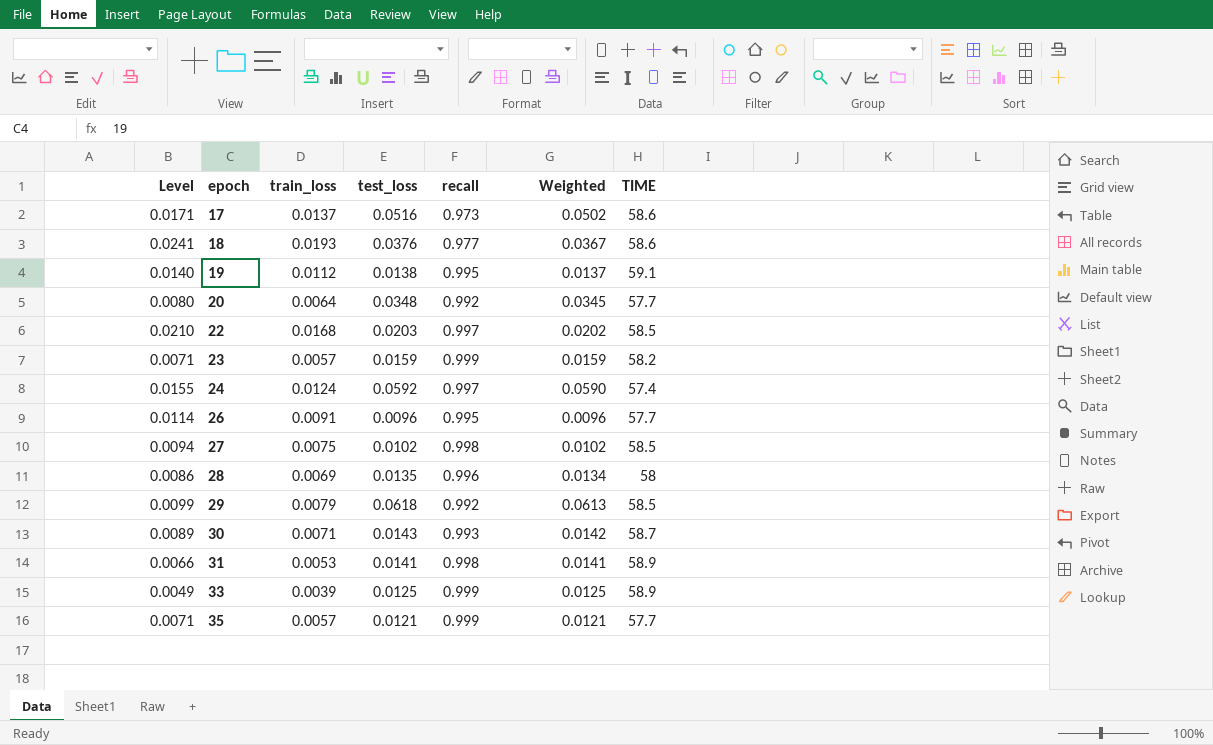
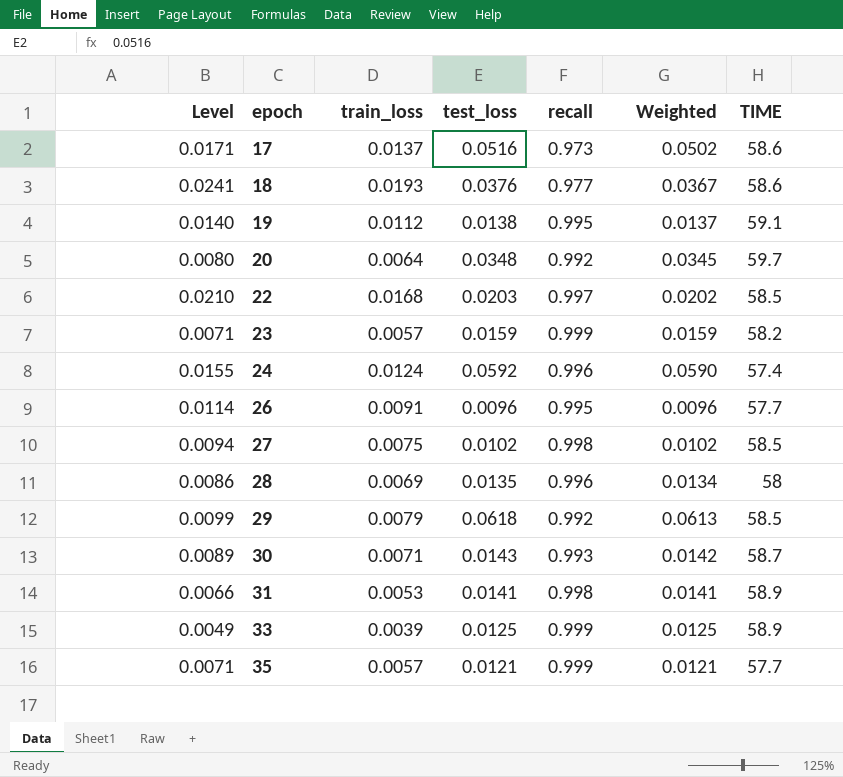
20 | TIME: 57.7 -> 59.7
24 | recall: 0.997 -> 0.996

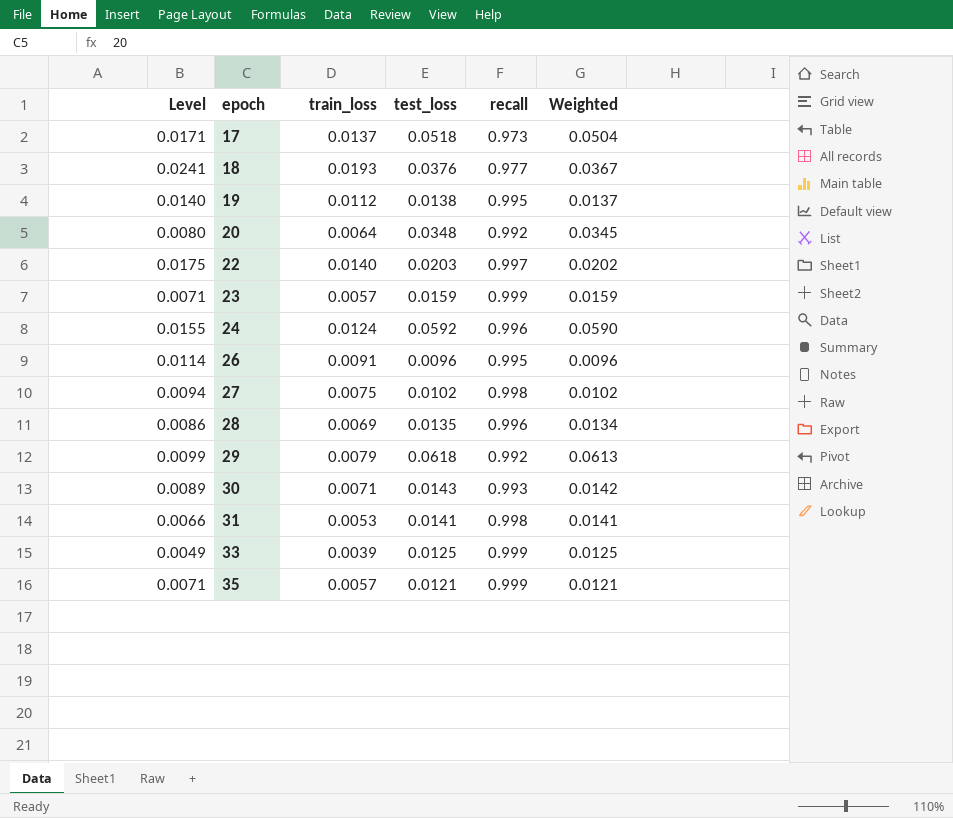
column TIME | position: 7 -> none
17 | test_loss: 0.0516 -> 0.0518
17 | Weighted: 0.0502 -> 0.0504
22 | Level: 0.0210 -> 0.0175
22 | train_loss: 0.0168 -> 0.0140

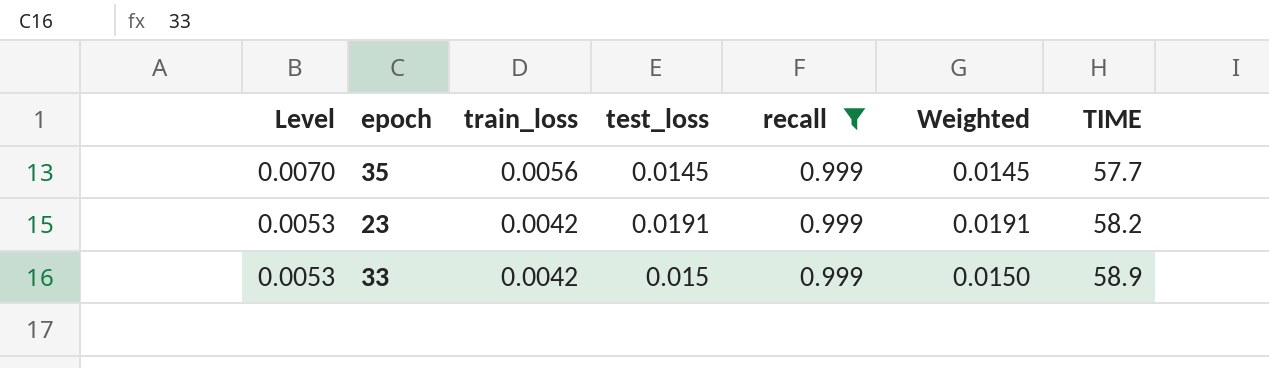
filter: none -> recall = 0.999
row order: epoch ascending -> Level descending
column TIME | position: none -> 7
35 | Level: 0.0071 -> 0.0070
35 | train_loss: 0.0057 -> 0.0056
35 | test_loss: 0.0121 -> 0.0145
35 | Weighted: 0.0121 -> 0.0145
23 | Level: 0.0071 -> 0.0053
23 | train_loss: 0.0057 -> 0.0042
23 | test_loss: 0.0159 -> 0.0191
23 | Weighted: 0.0159 -> 0.0191
33 | Level: 0.0049 -> 0.0053
33 | train_loss: 0.0039 -> 0.0042
33 | test_loss: 0.0125 -> 0.015
33 | Weighted: 0.0125 -> 0.0150

